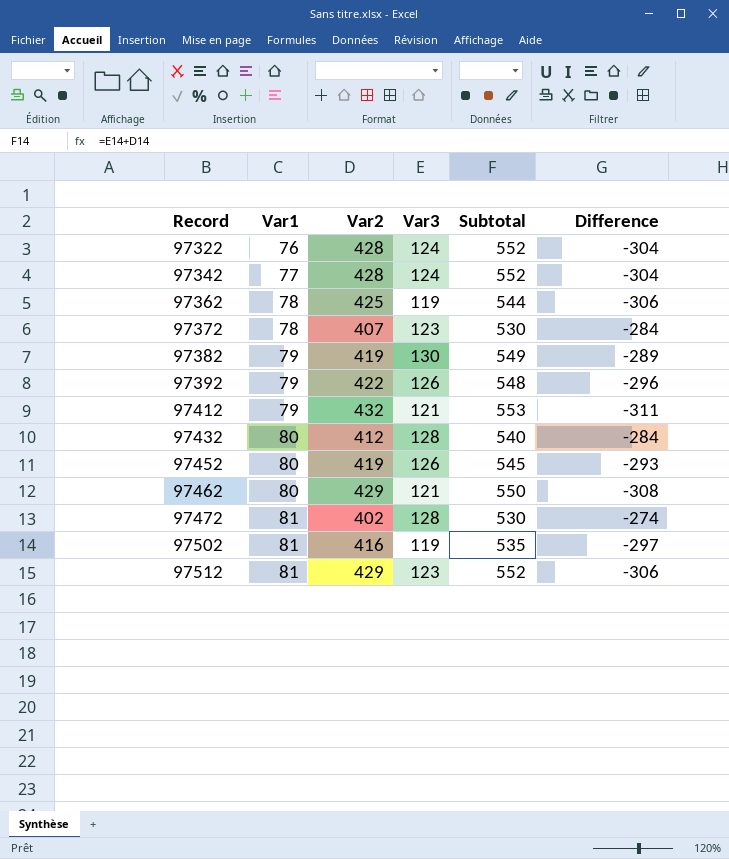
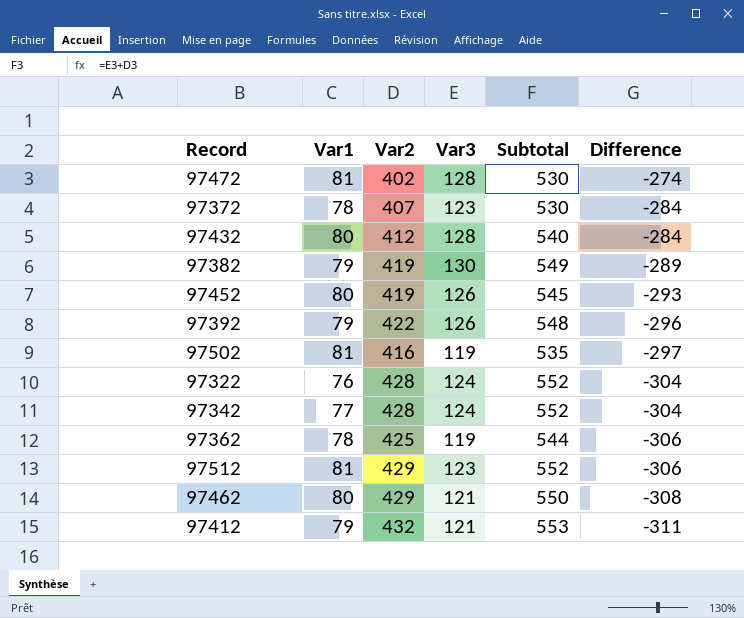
row order: Record ascending -> Difference descending

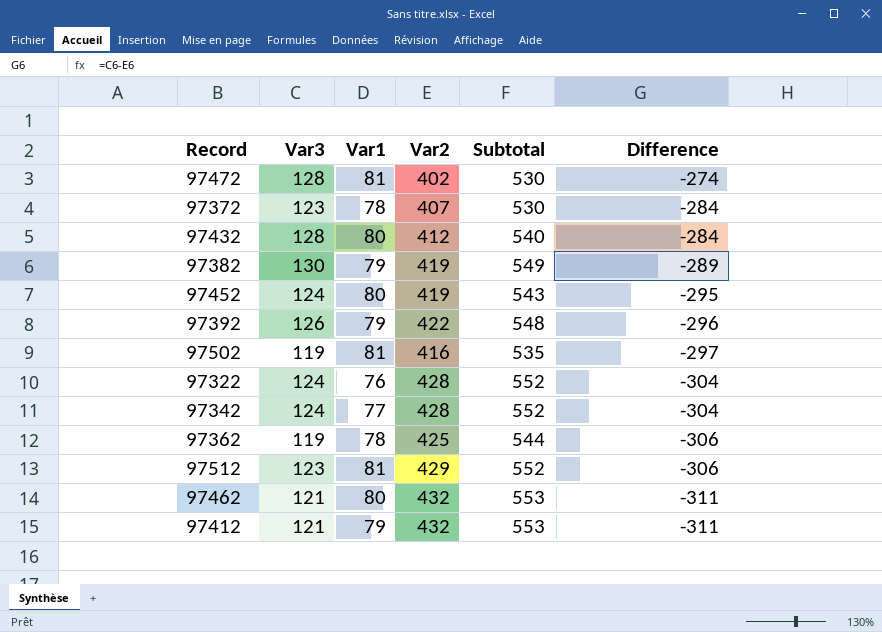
column Var3 | position: 4 -> 2
97452 | Var3: 126 -> 124
97452 | Subtotal: 545 -> 543
97452 | Difference: -293 -> -295
97462 | Var2: 429 -> 432
97462 | Subtotal: 550 -> 553
97462 | Difference: -308 -> -311

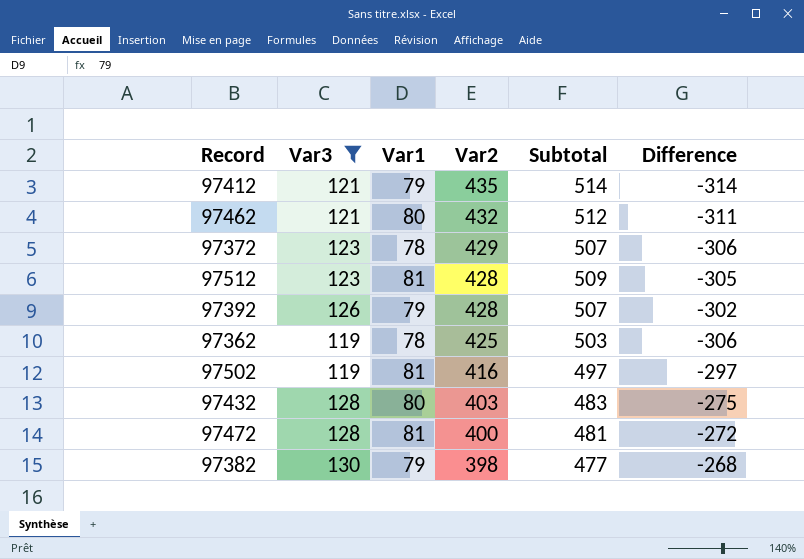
filter: none -> Var3 != 124
row order: Difference descending -> Var2 descending
column Subtotal | formula: [Var3] + [Var2] -> [Var1] + [Var2]
97412 | Var2: 432 -> 435
97412 | Difference: -311 -> -314
97372 | Var2: 407 -> 429
97372 | Difference: -284 -> -306
97512 | Var2: 429 -> 428
97512 | Difference: -306 -> -305
97392 | Var2: 422 -> 428
97392 | Difference: -296 -> -302
97432 | Var2: 412 -> 403
97432 | Difference: -284 -> -275
97472 | Var2: 402 -> 400
97472 | Difference: -274 -> -272
97382 | Var2: 419 -> 398
97382 | Difference: -289 -> -268

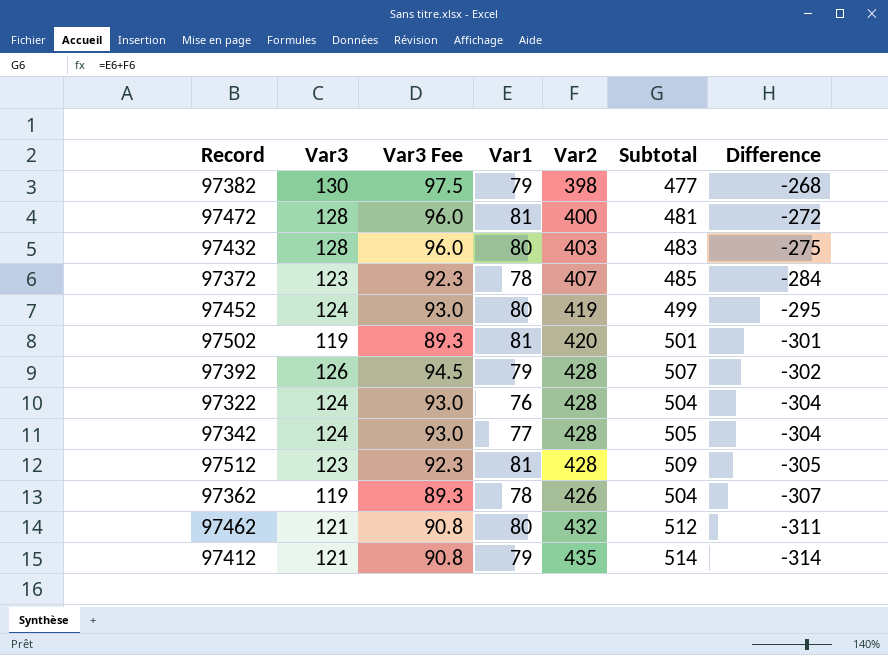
filter: Var3 != 124 -> none
row order: Var2 descending -> Difference descending
column Var3 Fee | formula: none -> [Var3] * 0.75
97372 | Var2: 429 -> 407
97372 | Subtotal: 507 -> 485
97372 | Difference: -306 -> -284
97502 | Var2: 416 -> 420
97502 | Subtotal: 497 -> 501
97502 | Difference: -297 -> -301
97362 | Var2: 425 -> 426
97362 | Subtotal: 503 -> 504
97362 | Difference: -306 -> -307

